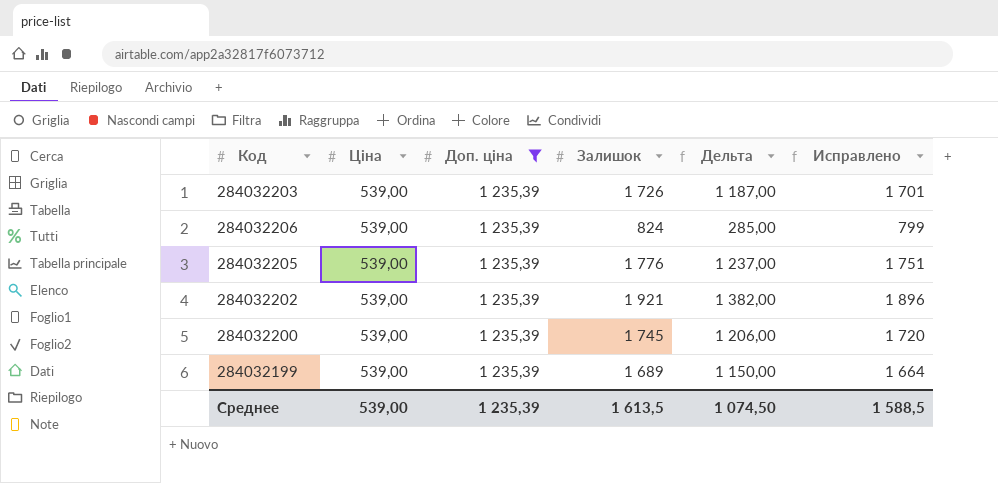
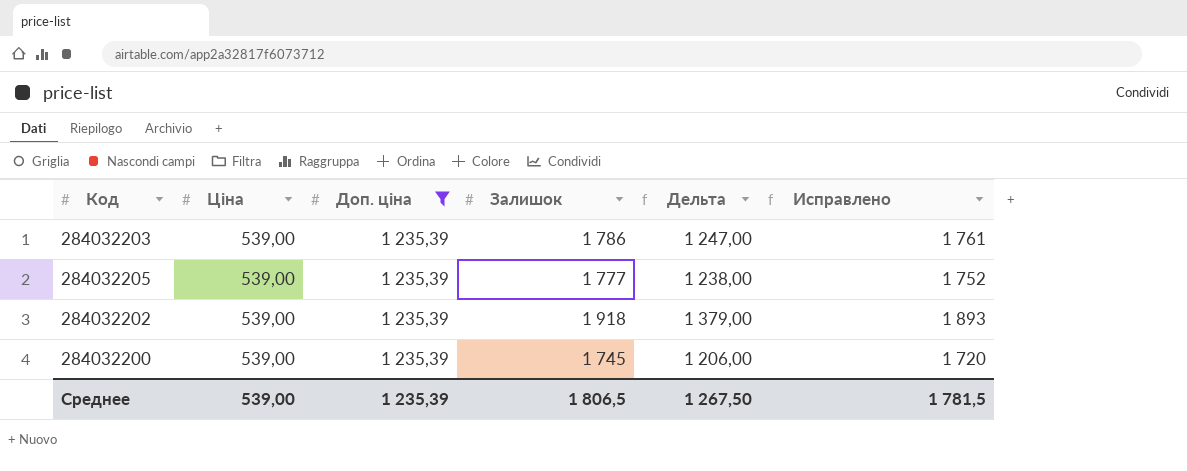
row 284032206: 539,00 | 1 235,39 | 824 | 285,00 | 799 -> none
row 284032199: 539,00 | 1 235,39 | 1 689 | 1 150,00 | 1 664 -> none
284032203 | Залишок: 1 726 -> 1 786
284032203 | Дельта: 1 187,00 -> 1 247,00
284032203 | Исправлено: 1 701 -> 1 761
284032205 | Залишок: 1 776 -> 1 777
284032205 | Дельта: 1 237,00 -> 1 238,00
284032205 | Исправлено: 1 751 -> 1 752
284032202 | Залишок: 1 921 -> 1 918
284032202 | Дельта: 1 382,00 -> 1 379,00
284032202 | Исправлено: 1 896 -> 1 893
Среднее | Залишок: 1 613,5 -> 1 806,5
Среднее | Дельта: 1 074,50 -> 1 267,50
Среднее | Исправлено: 1 588,5 -> 1 781,5

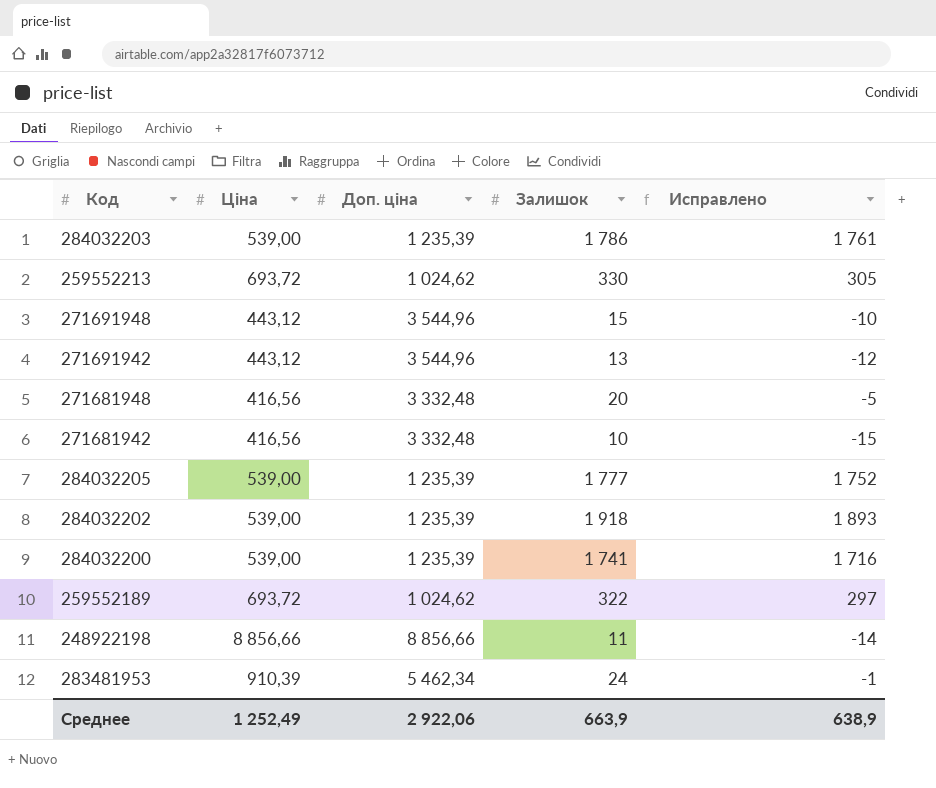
filter: Доп. ціна = 1 235,39 -> none
column Дельта | formula: [Залишок] - [Ціна] -> none
284032200 | Залишок: 1 745 -> 1 741
284032200 | Исправлено: 1 720 -> 1 716
Среднее | Ціна: 539,00 -> 1 252,49
Среднее | Доп. ціна: 1 235,39 -> 2 922,06
Среднее | Залишок: 1 806,5 -> 663,9
Среднее | Исправлено: 1 781,5 -> 638,9

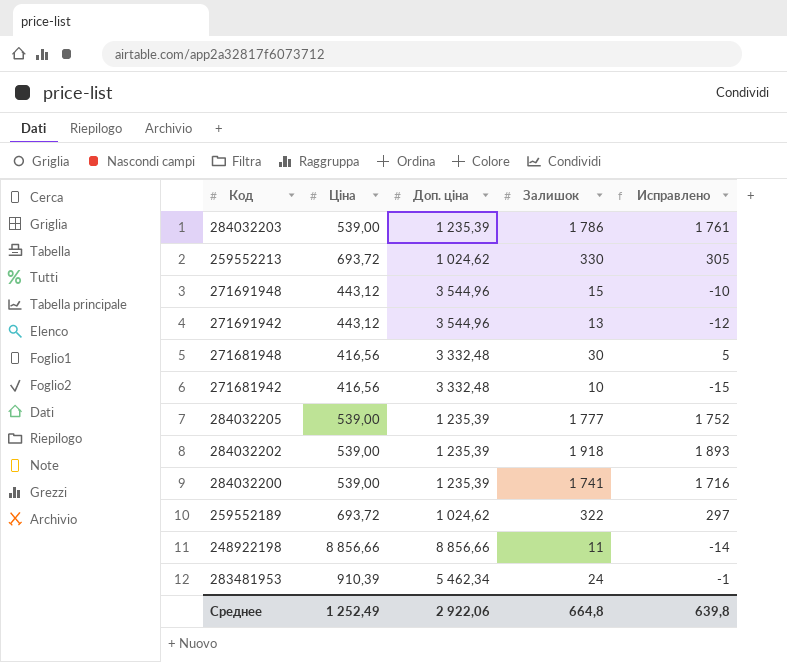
271681948 | Залишок: 20 -> 30
271681948 | Исправлено: -5 -> 5
Среднее | Залишок: 663,9 -> 664,8
Среднее | Исправлено: 638,9 -> 639,8

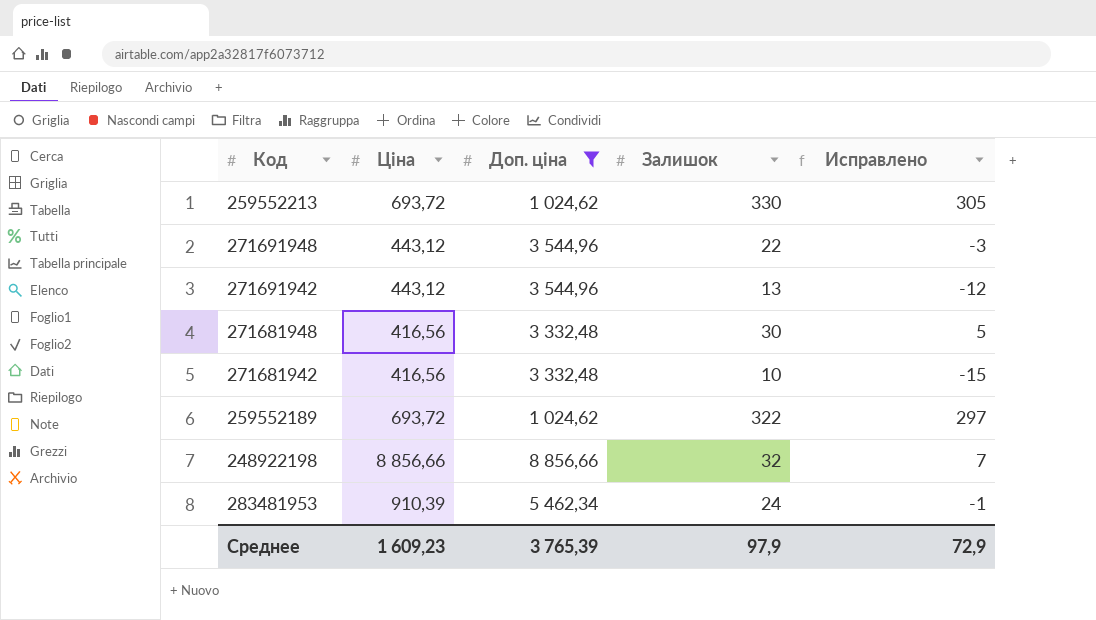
filter: none -> Доп. ціна != 1 235,39
271691948 | Залишок: 15 -> 22
271691948 | Исправлено: -10 -> -3
248922198 | Залишок: 11 -> 32
248922198 | Исправлено: -14 -> 7
Среднее | Ціна: 1 252,49 -> 1 609,23
Среднее | Доп. ціна: 2 922,06 -> 3 765,39
Среднее | Залишок: 664,8 -> 97,9
Среднее | Исправлено: 639,8 -> 72,9

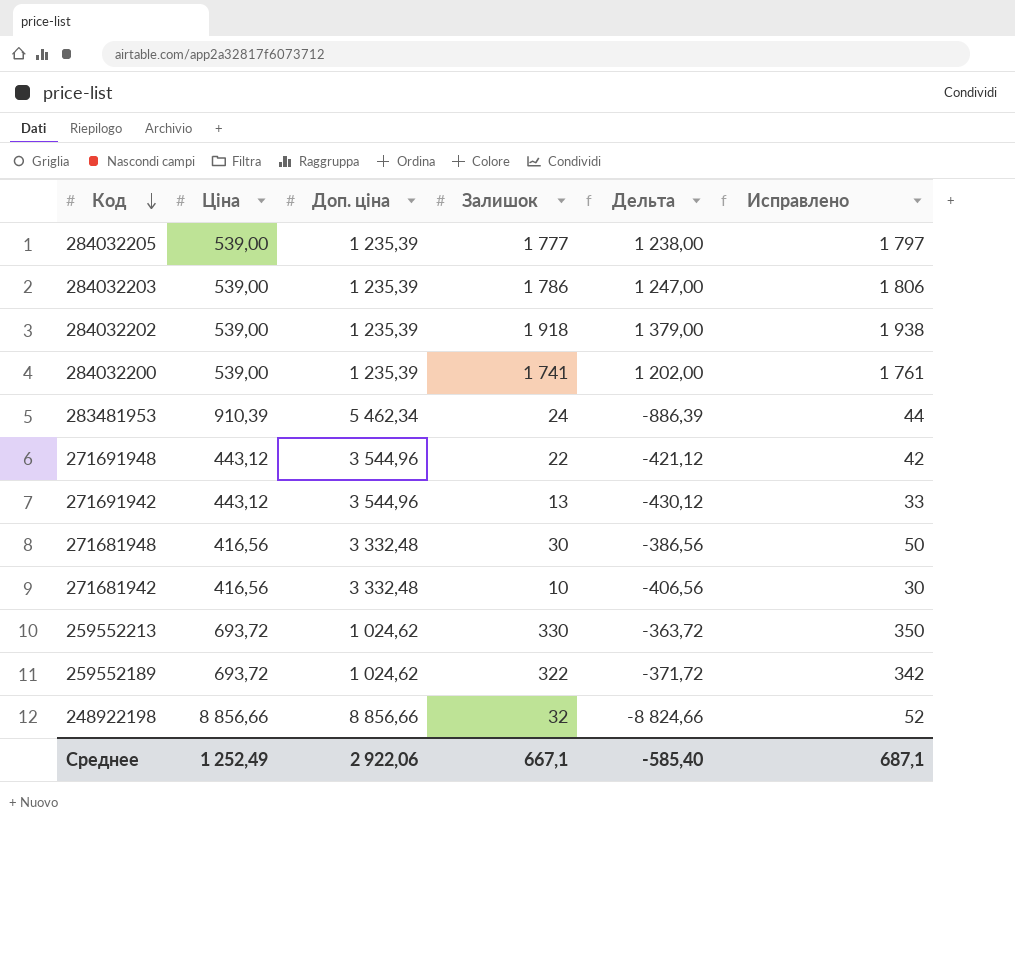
filter: Доп. ціна != 1 235,39 -> none
row order: none -> Код descending
column Дельта | formula: none -> [Залишок] - [Ціна]
column Исправлено | formula: [Залишок] - 25 -> [Залишок] + 20
Среднее | Ціна: 1 609,23 -> 1 252,49
Среднее | Доп. ціна: 3 765,39 -> 2 922,06
Среднее | Залишок: 97,9 -> 667,1
Среднее | Исправлено: 72,9 -> 687,1

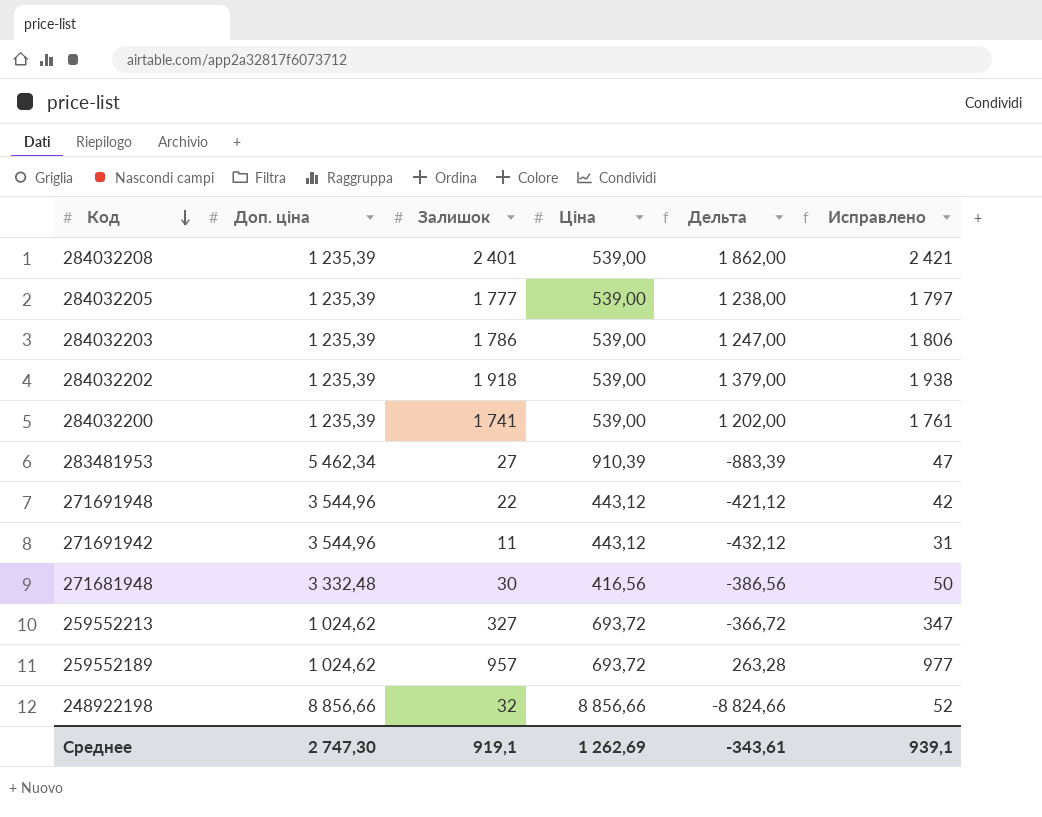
column Ціна | position: 2 -> 4
row 271681942: 416,56 | 3 332,48 | 10 | -406,56 | 30 -> none
row 284032208: none -> 1 235,39 | 2 401 | 539,00 | 1 862,00 | 2 421
283481953 | Залишок: 24 -> 27
283481953 | Дельта: -886,39 -> -883,39
283481953 | Исправлено: 44 -> 47
271691942 | Залишок: 13 -> 11
271691942 | Дельта: -430,12 -> -432,12
271691942 | Исправлено: 33 -> 31
259552213 | Залишок: 330 -> 327
259552213 | Дельта: -363,72 -> -366,72
259552213 | Исправлено: 350 -> 347
259552189 | Залишок: 322 -> 957
259552189 | Дельта: -371,72 -> 263,28
259552189 | Исправлено: 342 -> 977
Среднее | Доп. ціна: 2 922,06 -> 2 747,30
Среднее | Залишок: 667,1 -> 919,1
Среднее | Ціна: 1 252,49 -> 1 262,69
Среднее | Дельта: -585,40 -> -343,61
Среднее | Исправлено: 687,1 -> 939,1

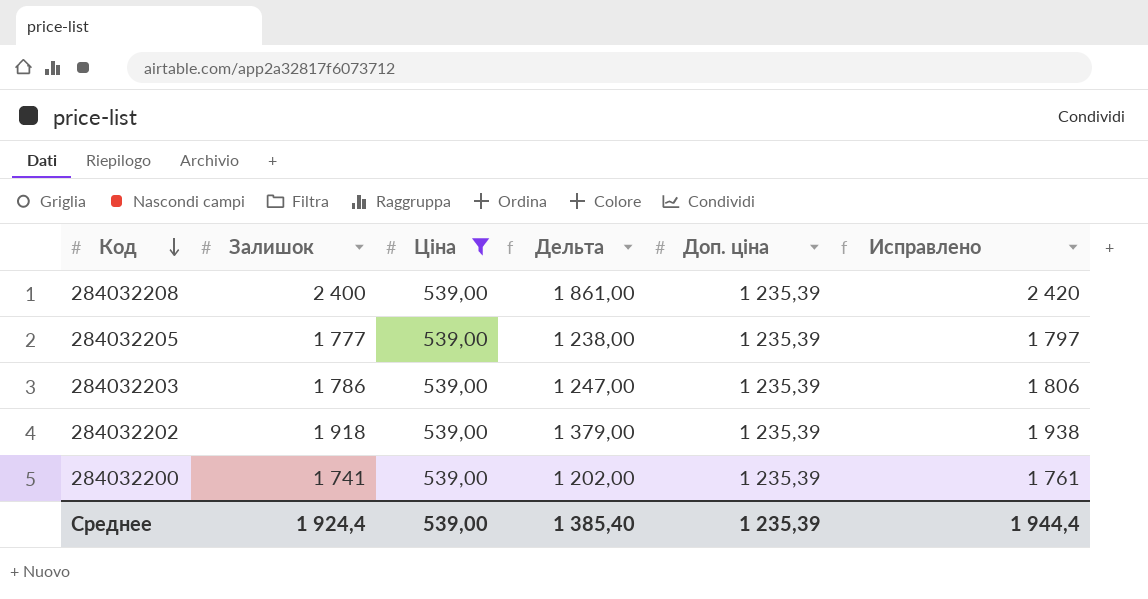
filter: none -> Ціна = 539,00
column Доп. ціна | position: 2 -> 5
284032208 | Залишок: 2 401 -> 2 400
284032208 | Дельта: 1 862,00 -> 1 861,00
284032208 | Исправлено: 2 421 -> 2 420
Среднее | Залишок: 919,1 -> 1 924,4
Среднее | Ціна: 1 262,69 -> 539,00
Среднее | Дельта: -343,61 -> 1 385,40
Среднее | Доп. ціна: 2 747,30 -> 1 235,39
Среднее | Исправлено: 939,1 -> 1 944,4

